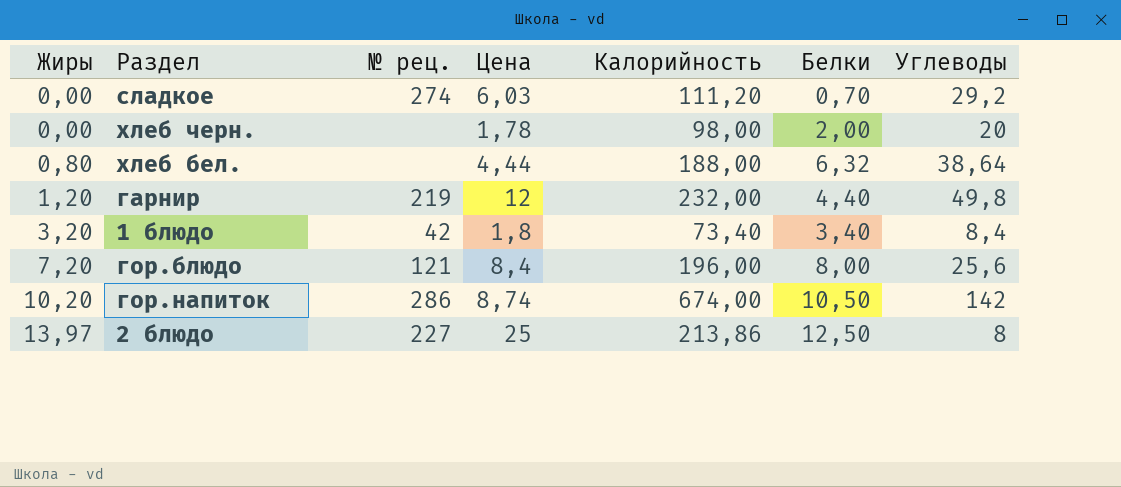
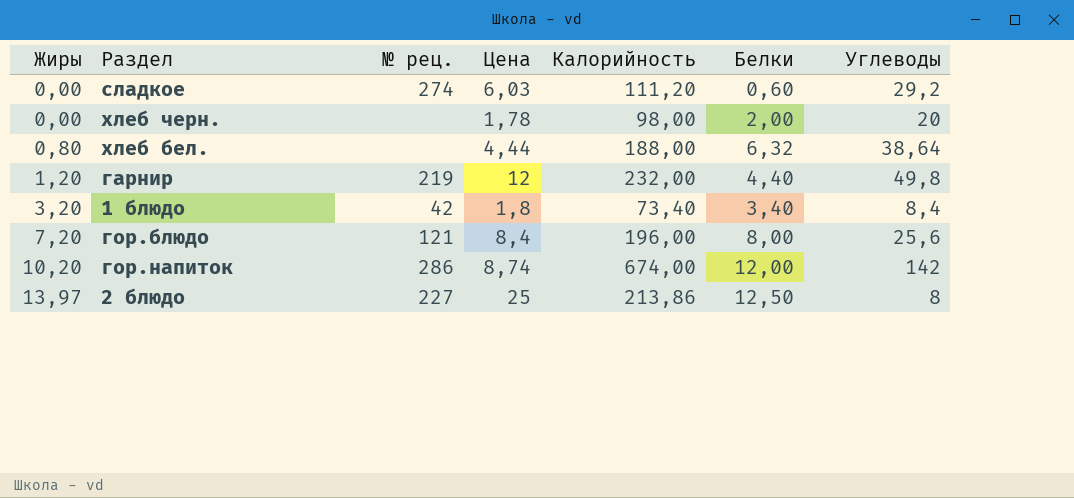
сладкое | Белки: 0,70 -> 0,60
гор.напиток | Белки: 10,50 -> 12,00

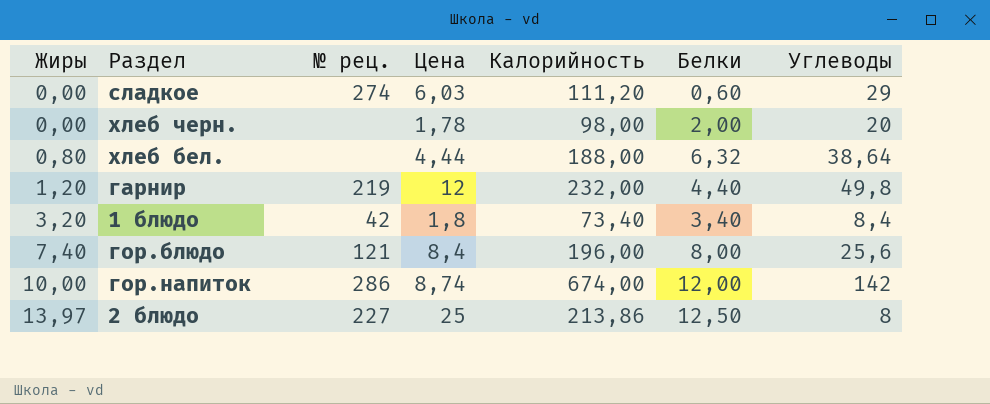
сладкое | Углеводы: 29,2 -> 29
гор.блюдо | Жиры: 7,20 -> 7,40
гор.напиток | Жиры: 10,20 -> 10,00

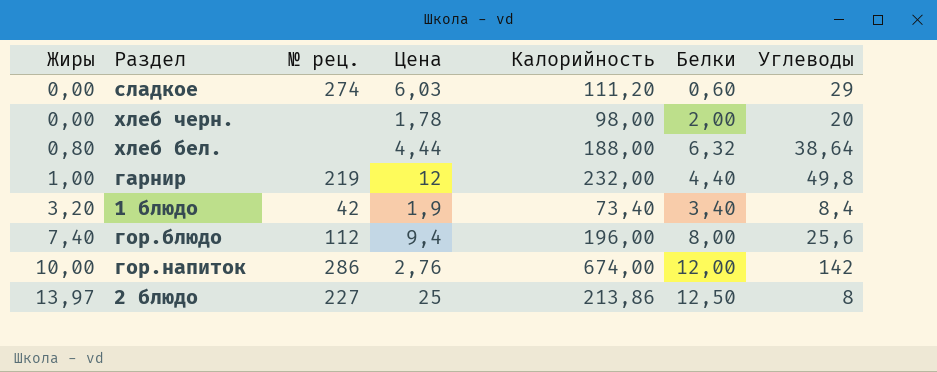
гарнир | Жиры: 1,20 -> 1,00
1 блюдо | Цена: 1,8 -> 1,9
гор.блюдо | № рец.: 121 -> 112
гор.блюдо | Цена: 8,4 -> 9,4
гор.напиток | Цена: 8,74 -> 2,76

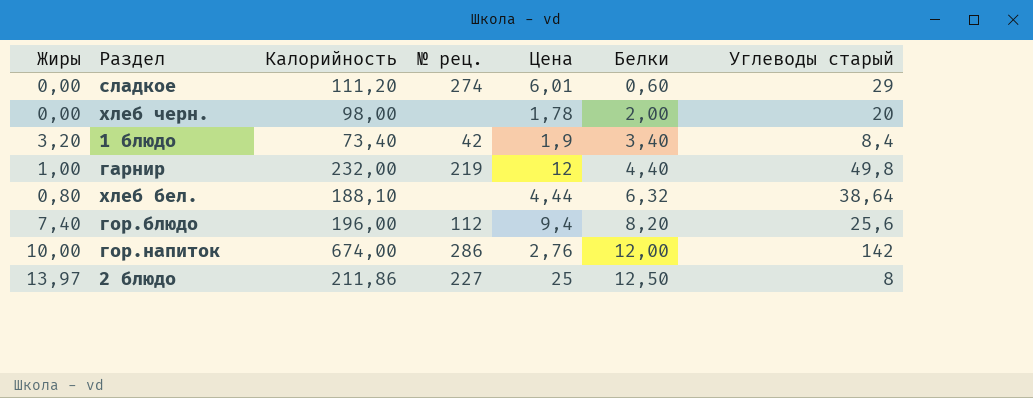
row order: Жиры ascending -> Белки ascending
column Калорийность | position: 5 -> 3
column name: Углеводы -> Углеводы старый
сладкое | Цена: 6,03 -> 6,01
хлеб бел. | Калорийность: 188,00 -> 188,10
гор.блюдо | Белки: 8,00 -> 8,20
2 блюдо | Калорийность: 213,86 -> 211,86

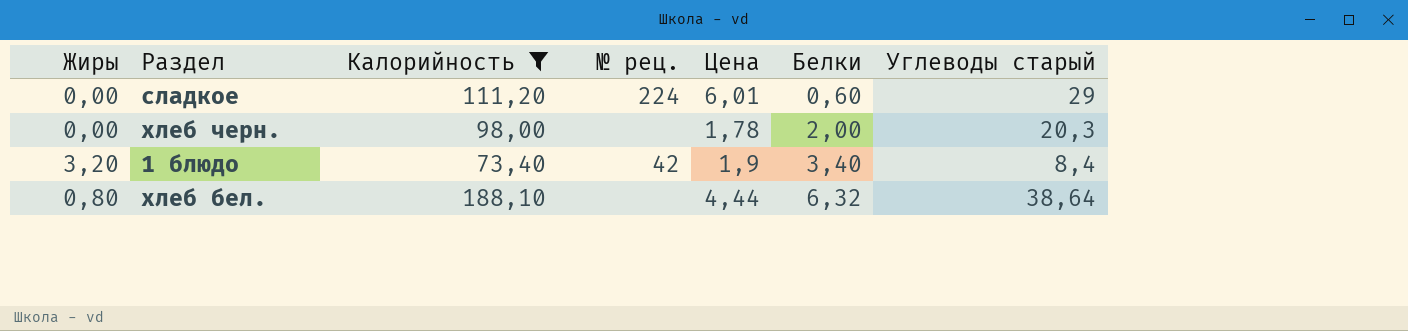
filter: none -> Калорийность <= 188,10
сладкое | № рец.: 274 -> 224
хлеб черн. | Углеводы старый: 20 -> 20,3

